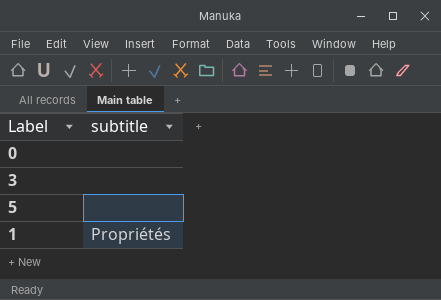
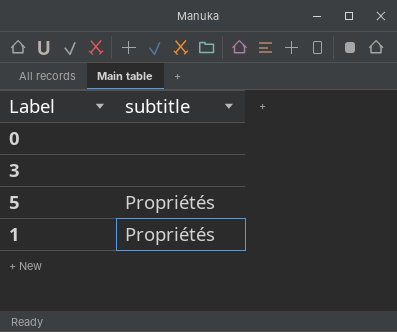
5 | subtitle: none -> Propriétés

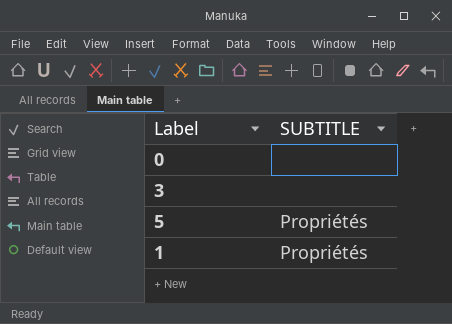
column name: subtitle -> SUBTITLE

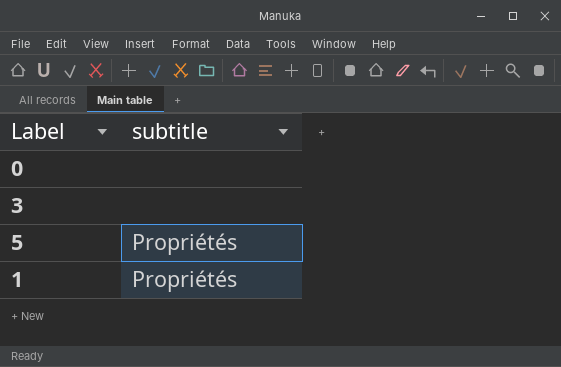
column name: SUBTITLE -> subtitle

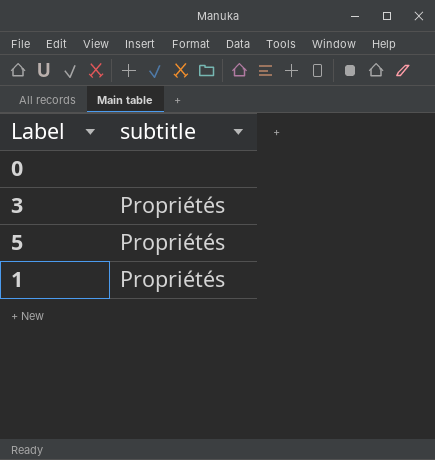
3 | subtitle: none -> Propriétés

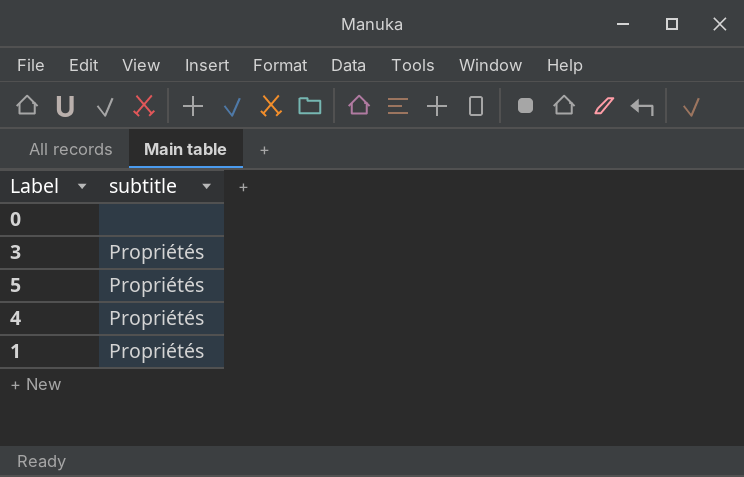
row 4: none -> Propriétés

